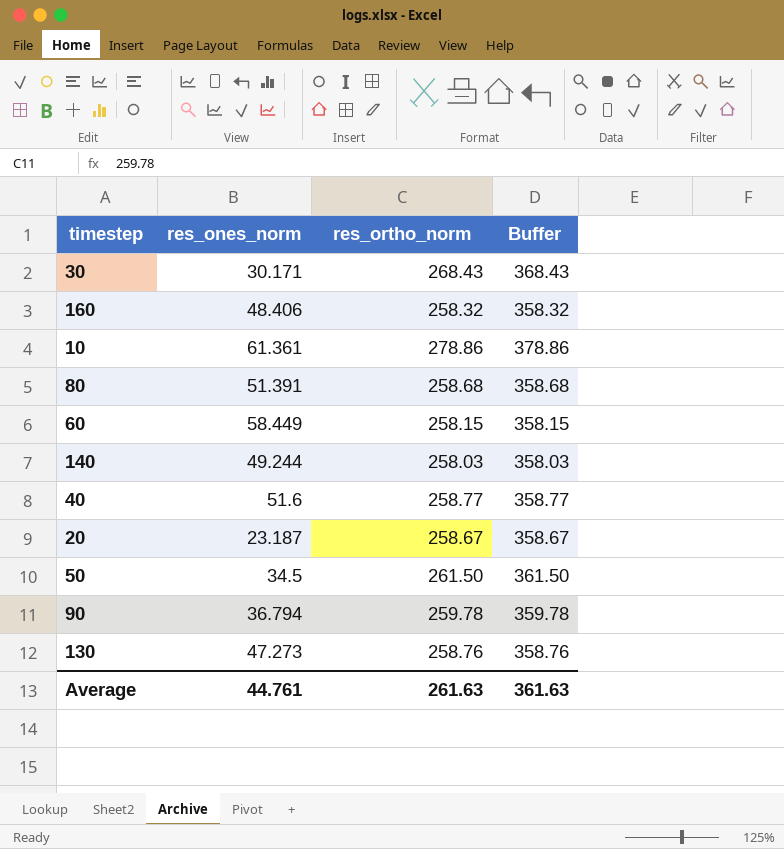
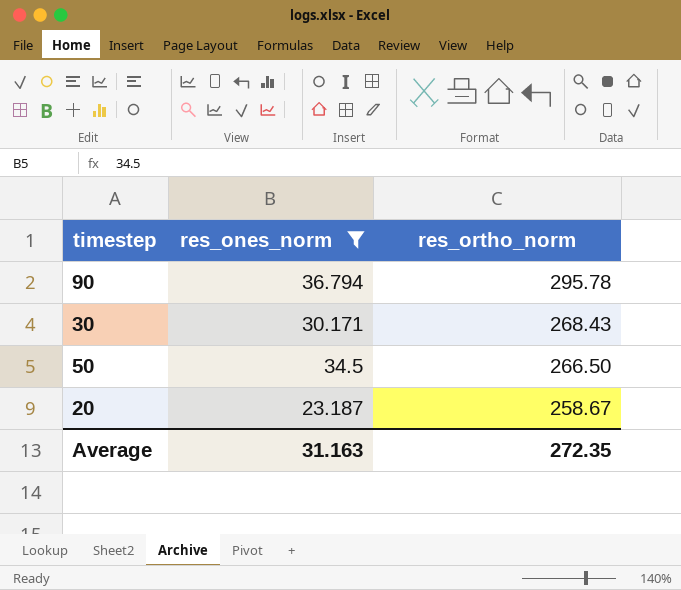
filter: none -> res_ones_norm <= 36.794
row order: none -> res_ortho_norm descending
column Buffer | formula: [res_ortho_norm] + 100 -> none
90 | res_ortho_norm: 259.78 -> 295.78
50 | res_ortho_norm: 261.50 -> 266.50
Average | res_ones_norm: 44.761 -> 31.163
Average | res_ortho_norm: 261.63 -> 272.35

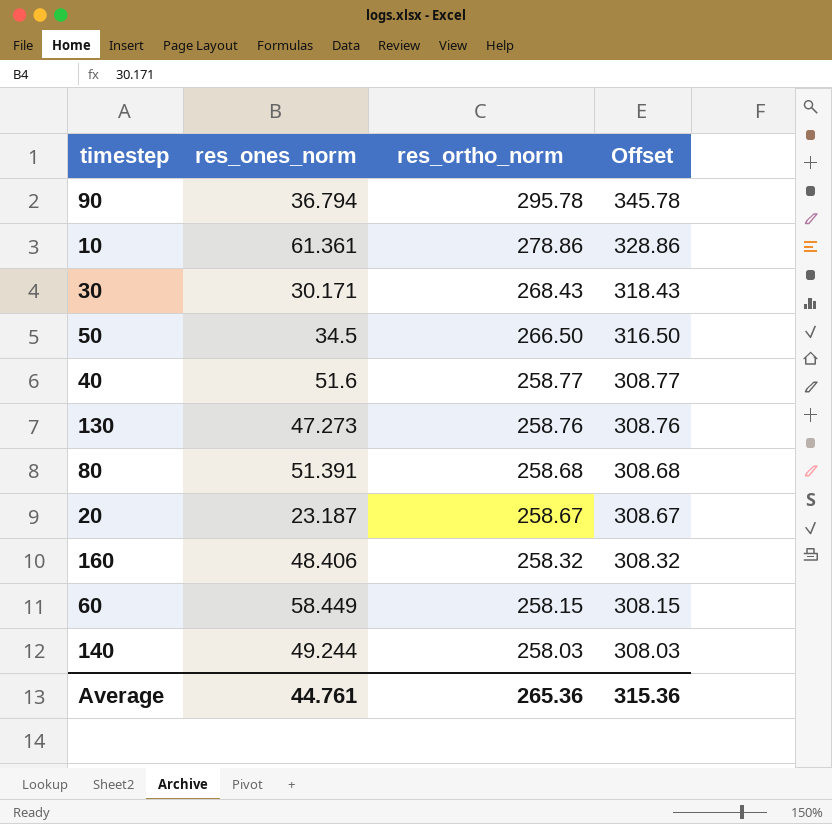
filter: res_ones_norm <= 36.794 -> none
column Offset | formula: none -> [res_ortho_norm] + 50
Average | res_ones_norm: 31.163 -> 44.761
Average | res_ortho_norm: 272.35 -> 265.36

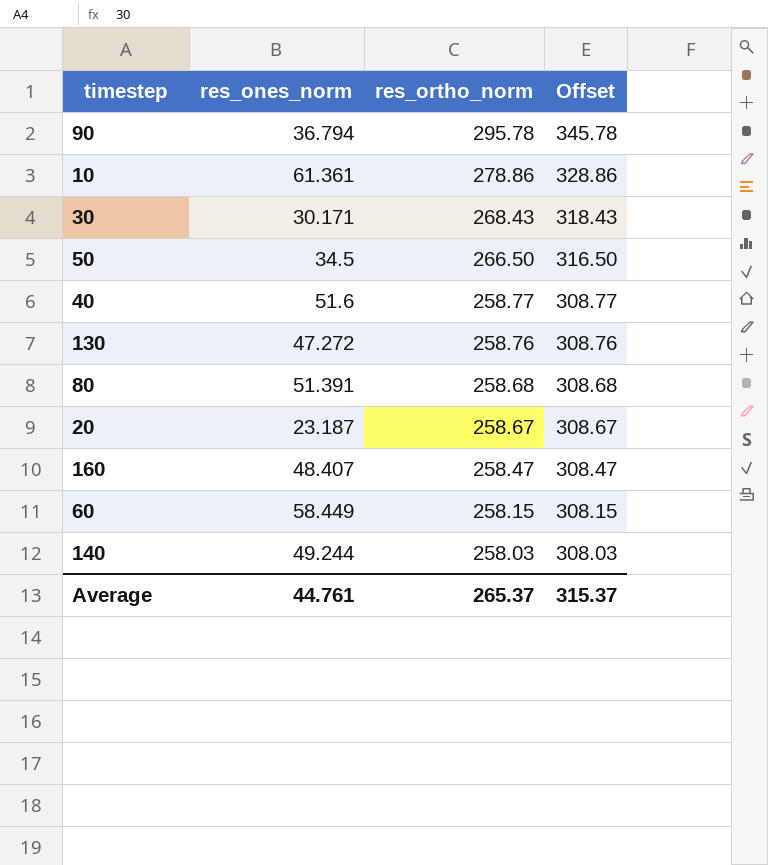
130 | res_ones_norm: 47.273 -> 47.272
160 | res_ones_norm: 48.406 -> 48.407
160 | res_ortho_norm: 258.32 -> 258.47
160 | Offset: 308.32 -> 308.47
Average | res_ortho_norm: 265.36 -> 265.37
Average | Offset: 315.36 -> 315.37

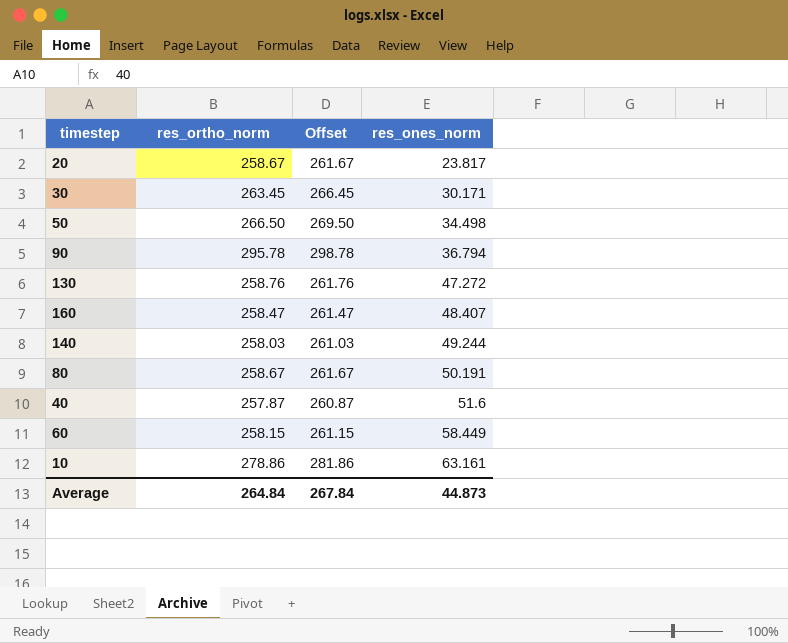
row order: res_ortho_norm descending -> res_ones_norm ascending
column Offset | formula: [res_ortho_norm] + 50 -> [res_ortho_norm] + 3
column res_ones_norm | position: 2 -> 4
20 | res_ones_norm: 23.187 -> 23.817
30 | res_ortho_norm: 268.43 -> 263.45
50 | res_ones_norm: 34.5 -> 34.498
80 | res_ortho_norm: 258.68 -> 258.67
80 | res_ones_norm: 51.391 -> 50.191
40 | res_ortho_norm: 258.77 -> 257.87
10 | res_ones_norm: 61.361 -> 63.161
Average | res_ortho_norm: 265.37 -> 264.84
Average | Offset: 315.37 -> 267.84
Average | res_ones_norm: 44.761 -> 44.873

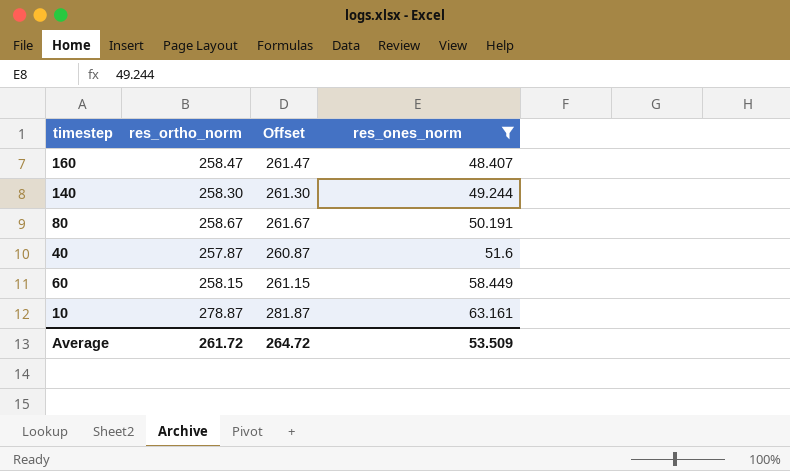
filter: none -> res_ones_norm >= 48.407
140 | res_ortho_norm: 258.03 -> 258.30
140 | Offset: 261.03 -> 261.30
10 | res_ortho_norm: 278.86 -> 278.87
10 | Offset: 281.86 -> 281.87
Average | res_ortho_norm: 264.84 -> 261.72
Average | Offset: 267.84 -> 264.72
Average | res_ones_norm: 44.873 -> 53.509

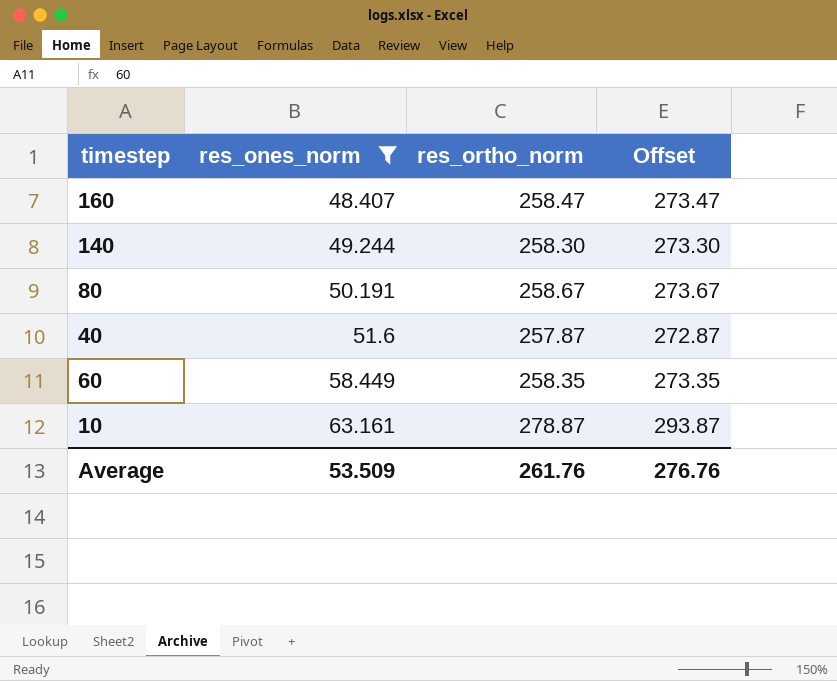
column res_ones_norm | position: 4 -> 2
column Offset | formula: [res_ortho_norm] + 3 -> [res_ortho_norm] + 15
60 | res_ortho_norm: 258.15 -> 258.35
Average | res_ortho_norm: 261.72 -> 261.76
Average | Offset: 264.72 -> 276.76

